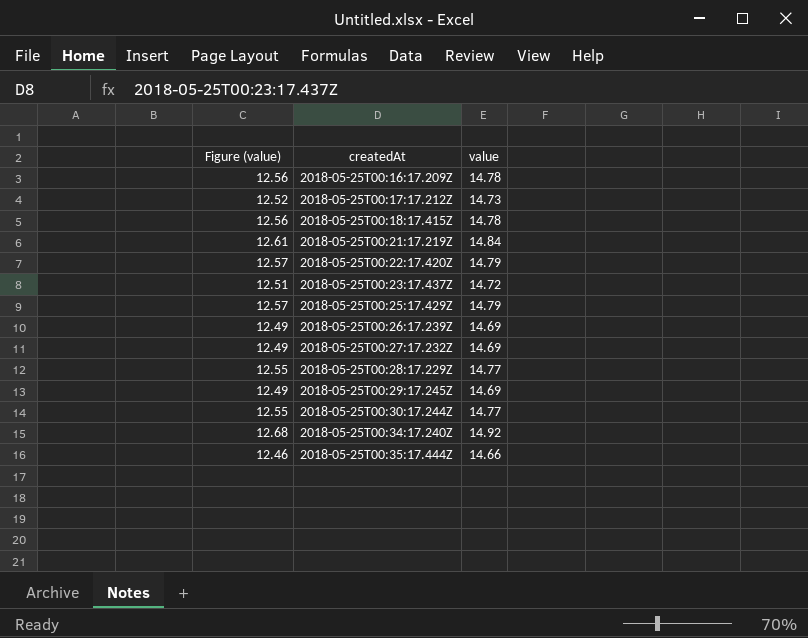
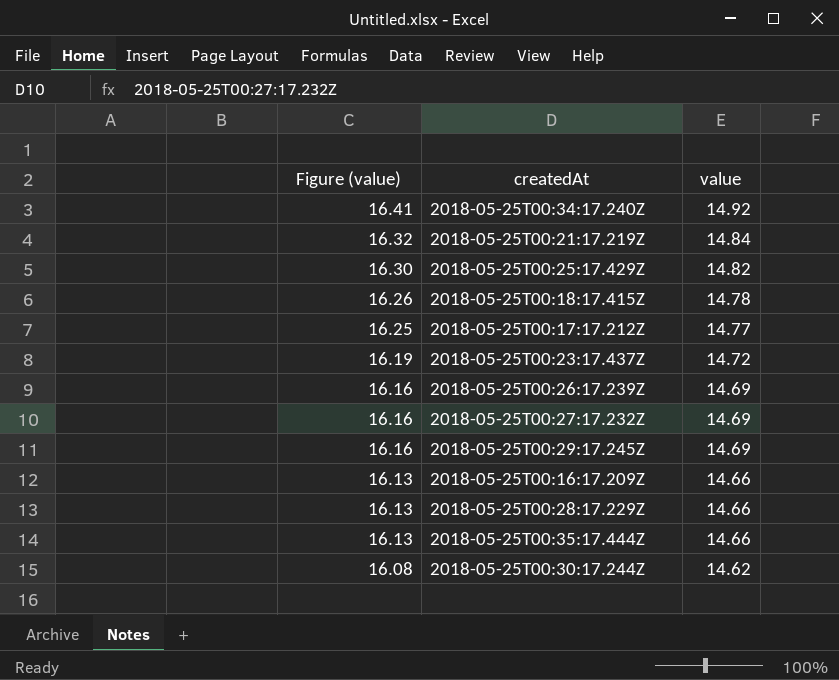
row order: createdAt ascending -> Figure (value) descending
column Figure (value) | formula: [value] * 0.85 -> [value] * 1.1
row 2018-05-25T00:22:17.420Z: 12.57 | 14.79 -> none
2018-05-25T00:25:17.429Z | value: 14.79 -> 14.82
2018-05-25T00:17:17.212Z | value: 14.73 -> 14.77
2018-05-25T00:16:17.209Z | value: 14.78 -> 14.66
2018-05-25T00:28:17.229Z | value: 14.77 -> 14.66
2018-05-25T00:30:17.244Z | value: 14.77 -> 14.62

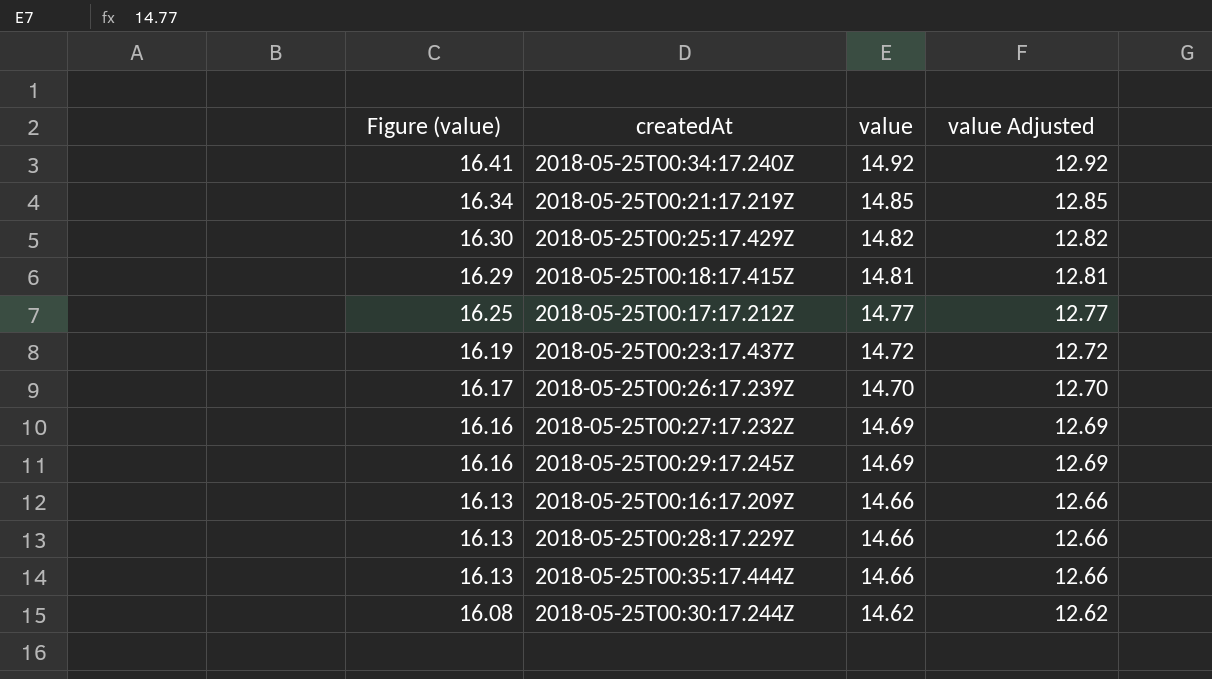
column value Adjusted | formula: none -> [value] - 2
2018-05-25T00:21:17.219Z | Figure (value): 16.32 -> 16.34
2018-05-25T00:21:17.219Z | value: 14.84 -> 14.85
2018-05-25T00:18:17.415Z | Figure (value): 16.26 -> 16.29
2018-05-25T00:18:17.415Z | value: 14.78 -> 14.81
2018-05-25T00:26:17.239Z | Figure (value): 16.16 -> 16.17
2018-05-25T00:26:17.239Z | value: 14.69 -> 14.70

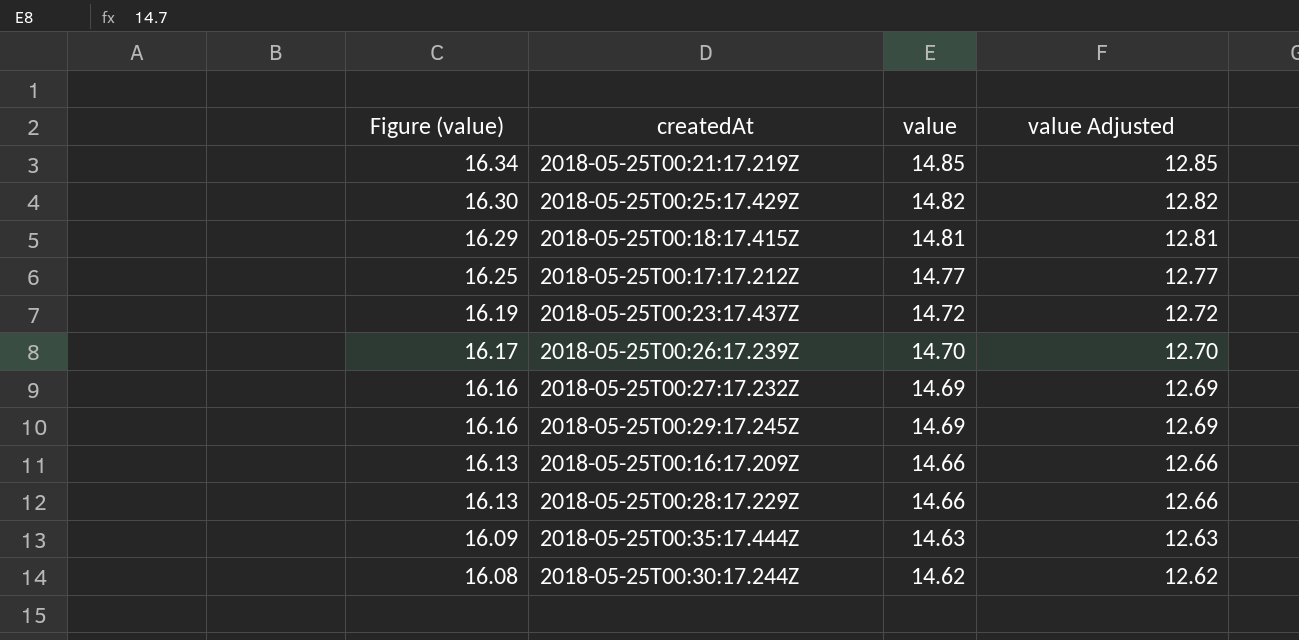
row 2018-05-25T00:34:17.240Z: 16.41 | 14.92 | 12.92 -> none
2018-05-25T00:35:17.444Z | Figure (value): 16.13 -> 16.09
2018-05-25T00:35:17.444Z | value: 14.66 -> 14.63
2018-05-25T00:35:17.444Z | value Adjusted: 12.66 -> 12.63

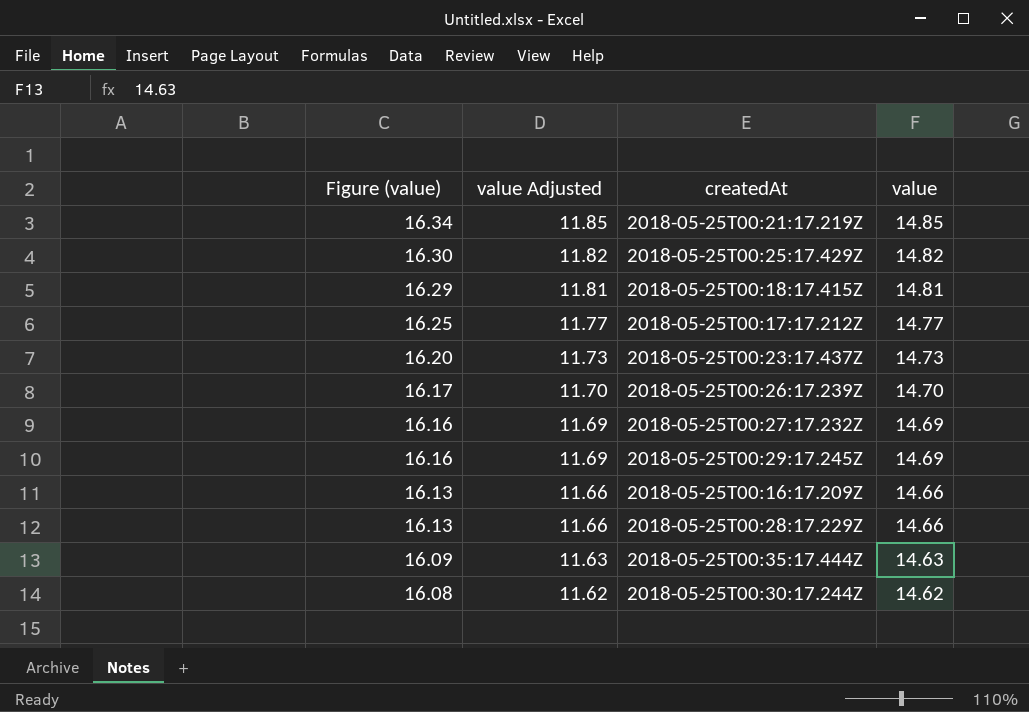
column value Adjusted | formula: [value] - 2 -> [value] - 3
column value Adjusted | position: 4 -> 2
2018-05-25T00:23:17.437Z | Figure (value): 16.19 -> 16.20
2018-05-25T00:23:17.437Z | value: 14.72 -> 14.73

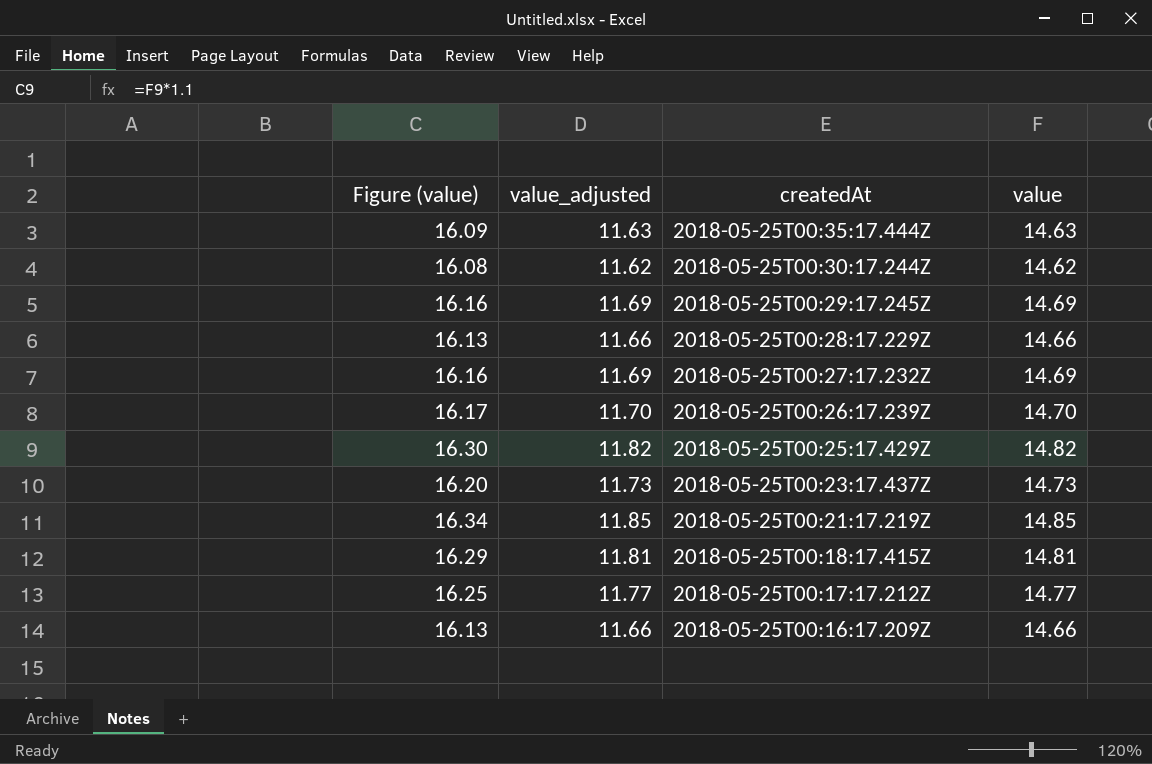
row order: Figure (value) descending -> createdAt descending
column name: value Adjusted -> value_adjusted

